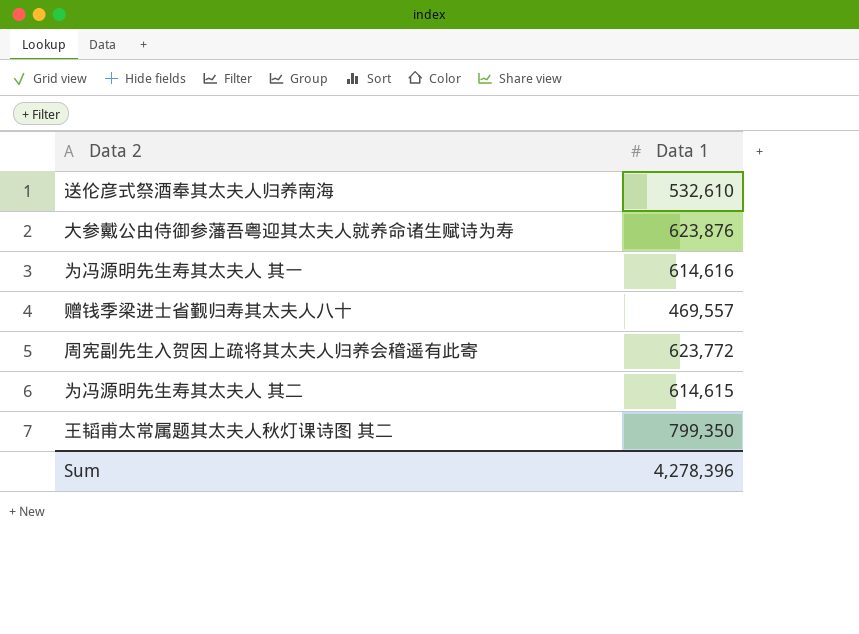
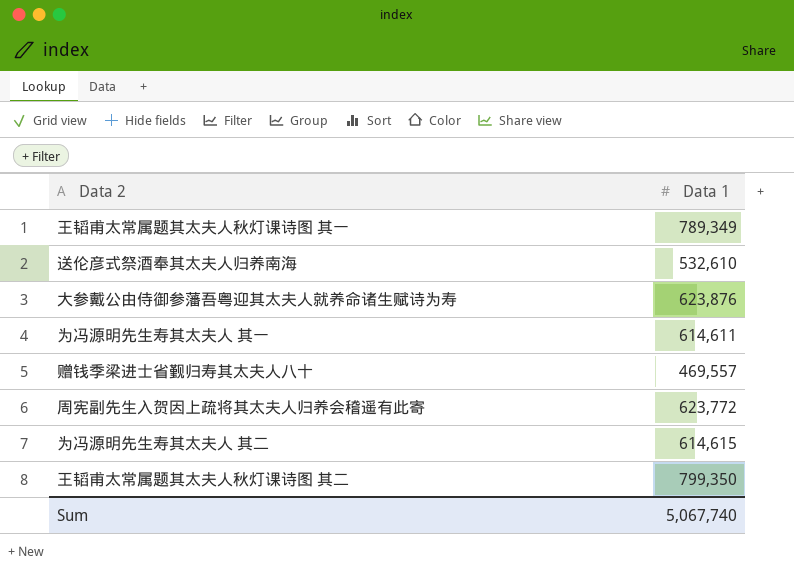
row 王韬甫太常属题其太夫人秋灯课诗图 其一: none -> 789,349
为冯源明先生寿其太夫人 其一 | Data 1: 614,616 -> 614,611
Sum | Data 1: 4,278,396 -> 5,067,740

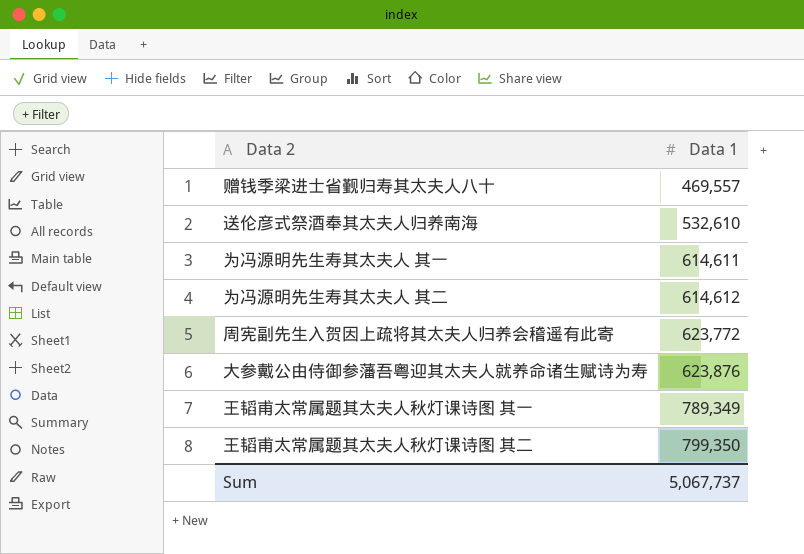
row order: none -> Data 1 ascending
为冯源明先生寿其太夫人 其二 | Data 1: 614,615 -> 614,612
Sum | Data 1: 5,067,740 -> 5,067,737

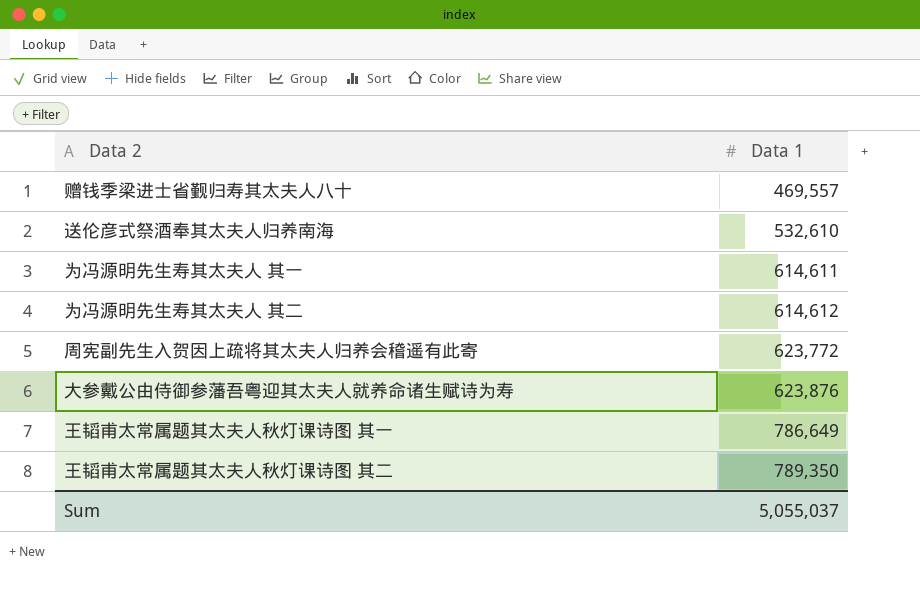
王韬甫太常属题其太夫人秋灯课诗图 其一 | Data 1: 789,349 -> 786,649
王韬甫太常属题其太夫人秋灯课诗图 其二 | Data 1: 799,350 -> 789,350
Sum | Data 1: 5,067,737 -> 5,055,037

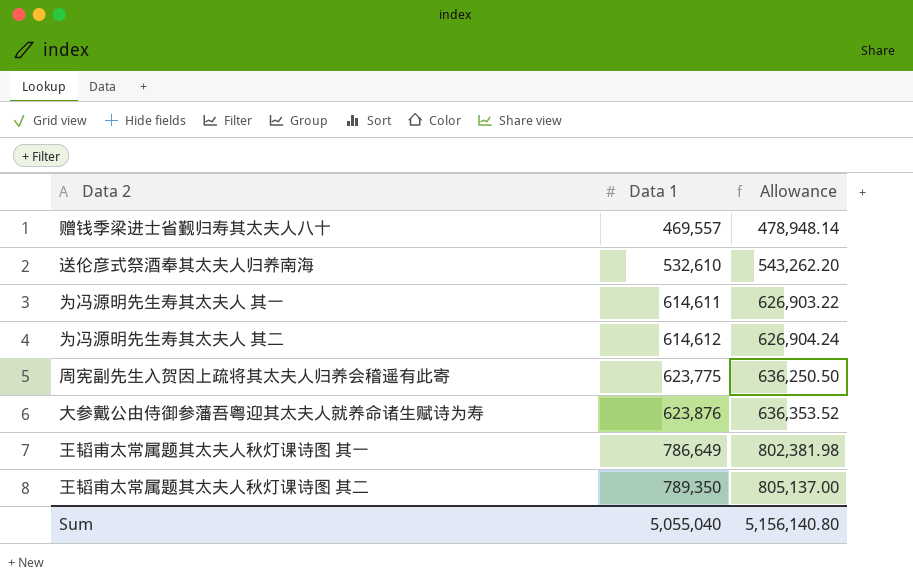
column Allowance | formula: none -> [Data 1] * 1.02
周宪副先生入贺因上疏将其太夫人归养会稽遥有此寄 | Data 1: 623,772 -> 623,775
Sum | Data 1: 5,055,037 -> 5,055,040

